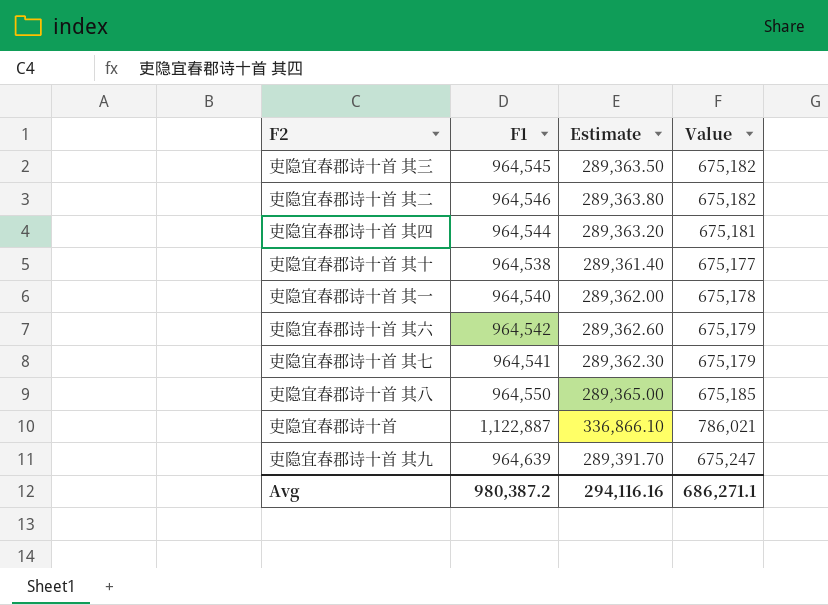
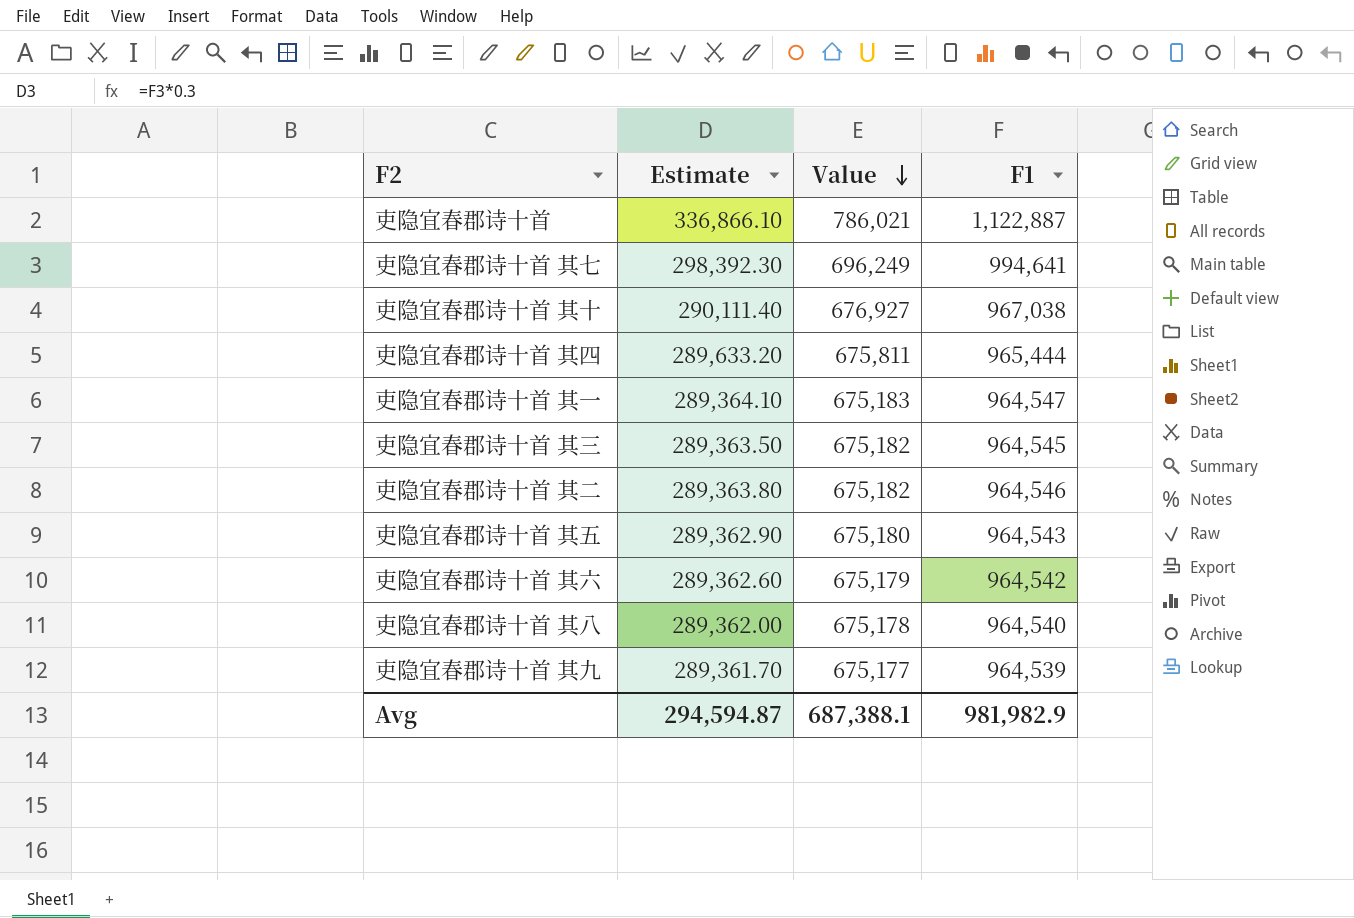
row order: none -> Value descending
column F1 | position: 2 -> 4
吏隐宜春郡诗十首 其七 | Estimate: 289,362.30 -> 298,392.30
吏隐宜春郡诗十首 其七 | Value: 675,179 -> 696,249
吏隐宜春郡诗十首 其七 | F1: 964,541 -> 994,641
吏隐宜春郡诗十首 其十 | Estimate: 289,361.40 -> 290,111.40
吏隐宜春郡诗十首 其十 | Value: 675,177 -> 676,927
吏隐宜春郡诗十首 其十 | F1: 964,538 -> 967,038
吏隐宜春郡诗十首 其四 | Estimate: 289,363.20 -> 289,633.20
吏隐宜春郡诗十首 其四 | Value: 675,181 -> 675,811
吏隐宜春郡诗十首 其四 | F1: 964,544 -> 965,444
吏隐宜春郡诗十首 其一 | Estimate: 289,362.00 -> 289,364.10
吏隐宜春郡诗十首 其一 | Value: 675,178 -> 675,183
吏隐宜春郡诗十首 其一 | F1: 964,540 -> 964,547
row 吏隐宜春郡诗十首 其五: none -> 289,362.90 | 675,180 | 964,543
吏隐宜春郡诗十首 其八 | Estimate: 289,365.00 -> 289,362.00
吏隐宜春郡诗十首 其八 | Value: 675,185 -> 675,178
吏隐宜春郡诗十首 其八 | F1: 964,550 -> 964,540
吏隐宜春郡诗十首 其九 | Estimate: 289,391.70 -> 289,361.70
吏隐宜春郡诗十首 其九 | Value: 675,247 -> 675,177
吏隐宜春郡诗十首 其九 | F1: 964,639 -> 964,539
Avg | Estimate: 294,116.16 -> 294,594.87
Avg | Value: 686,271.1 -> 687,388.1
Avg | F1: 980,387.2 -> 981,982.9

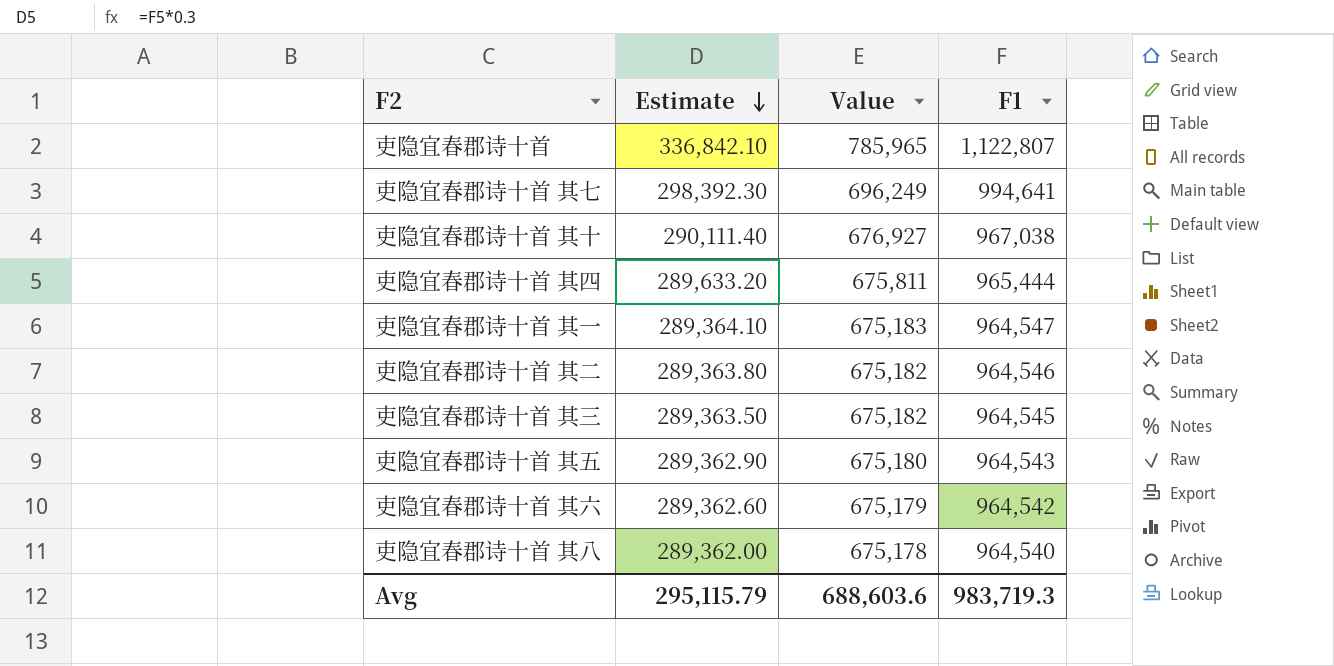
row order: Value descending -> Estimate descending
row 吏隐宜春郡诗十首 其九: 289,361.70 | 675,177 | 964,539 -> none
吏隐宜春郡诗十首 | Estimate: 336,866.10 -> 336,842.10
吏隐宜春郡诗十首 | Value: 786,021 -> 785,965
吏隐宜春郡诗十首 | F1: 1,122,887 -> 1,122,807
Avg | Estimate: 294,594.87 -> 295,115.79
Avg | Value: 687,388.1 -> 688,603.6
Avg | F1: 981,982.9 -> 983,719.3

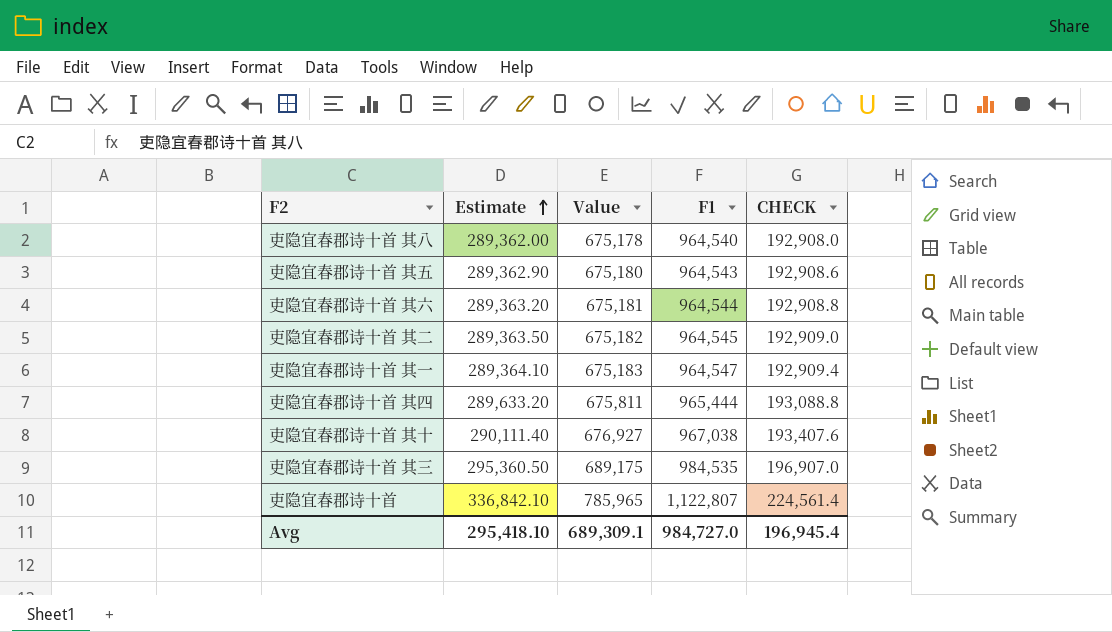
row order: Estimate descending -> Estimate ascending
column CHECK | formula: none -> [F1] * 0.2
row 吏隐宜春郡诗十首 其七: 298,392.30 | 696,249 | 994,641 -> none
吏隐宜春郡诗十首 其六 | Estimate: 289,362.60 -> 289,363.20
吏隐宜春郡诗十首 其六 | Value: 675,179 -> 675,181
吏隐宜春郡诗十首 其六 | F1: 964,542 -> 964,544
吏隐宜春郡诗十首 其二 | Estimate: 289,363.80 -> 289,363.50
吏隐宜春郡诗十首 其二 | F1: 964,546 -> 964,545
吏隐宜春郡诗十首 其三 | Estimate: 289,363.50 -> 295,360.50
吏隐宜春郡诗十首 其三 | Value: 675,182 -> 689,175
吏隐宜春郡诗十首 其三 | F1: 964,545 -> 984,535
Avg | Estimate: 295,115.79 -> 295,418.10
Avg | Value: 688,603.6 -> 689,309.1
Avg | F1: 983,719.3 -> 984,727.0

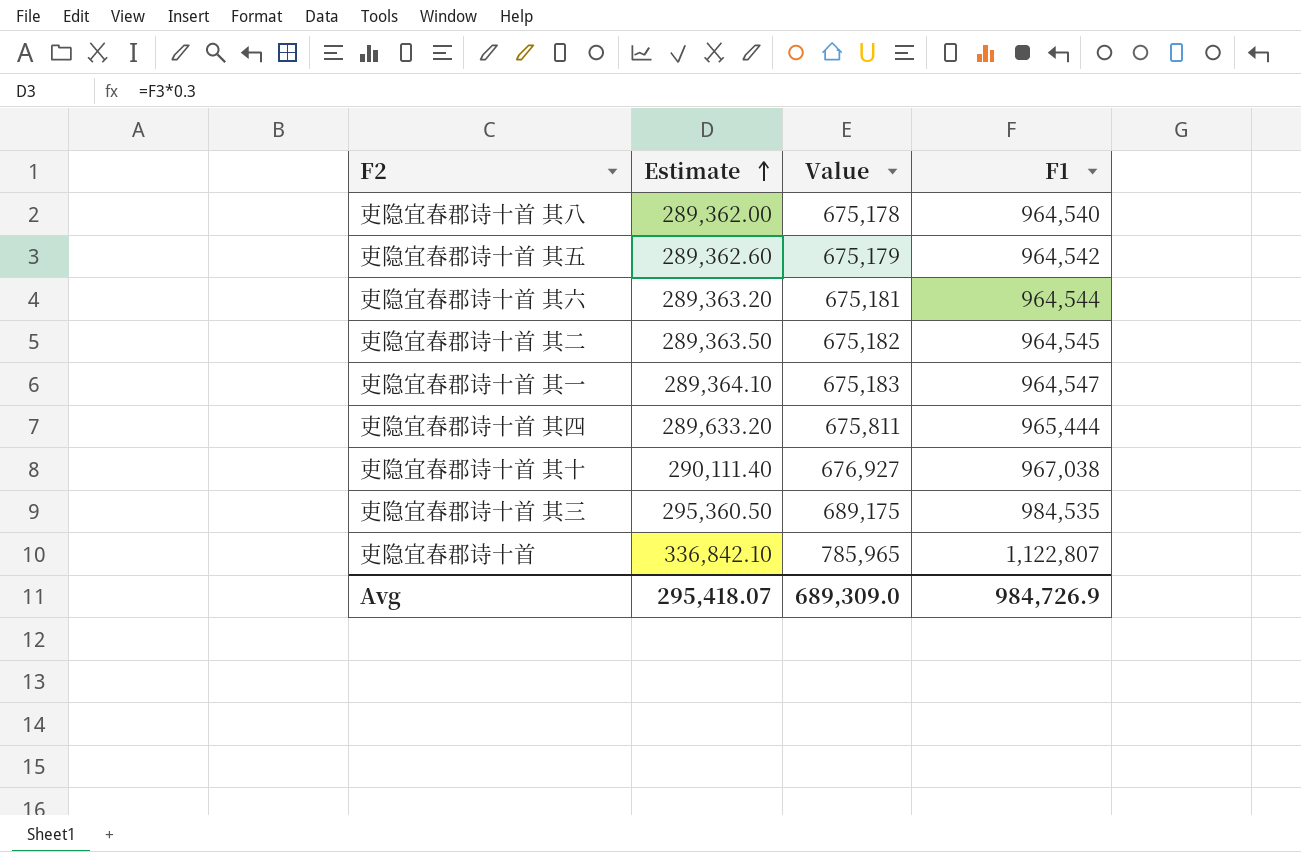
column CHECK | formula: [F1] * 0.2 -> none
吏隐宜春郡诗十首 其五 | Estimate: 289,362.90 -> 289,362.60
吏隐宜春郡诗十首 其五 | Value: 675,180 -> 675,179
吏隐宜春郡诗十首 其五 | F1: 964,543 -> 964,542
Avg | Estimate: 295,418.10 -> 295,418.07
Avg | Value: 689,309.1 -> 689,309.0
Avg | F1: 984,727.0 -> 984,726.9

